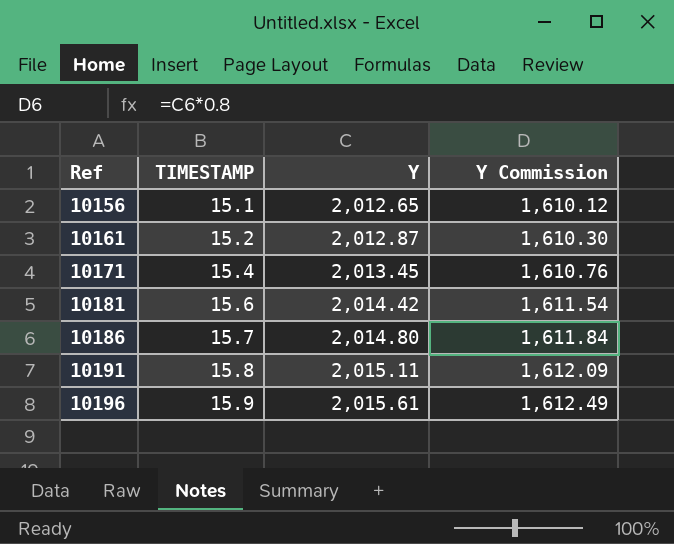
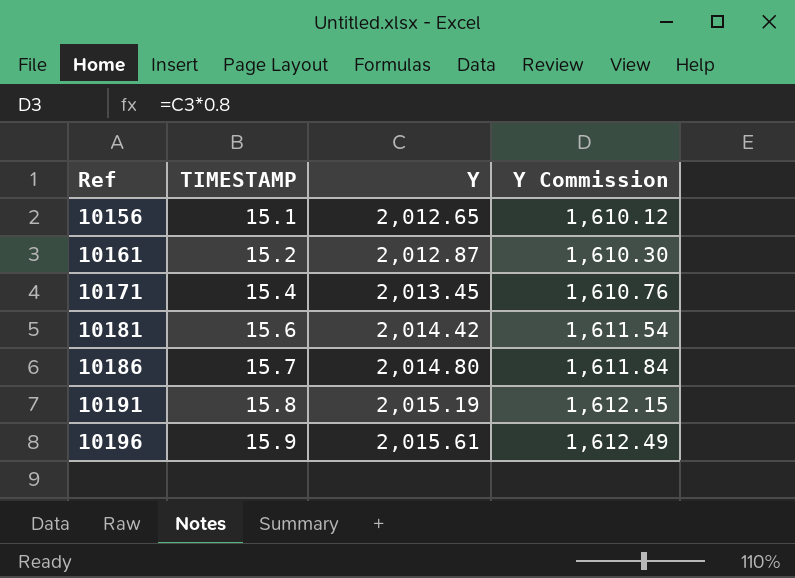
10191 | Y: 2,015.11 -> 2,015.19
10191 | Y Commission: 1,612.09 -> 1,612.15

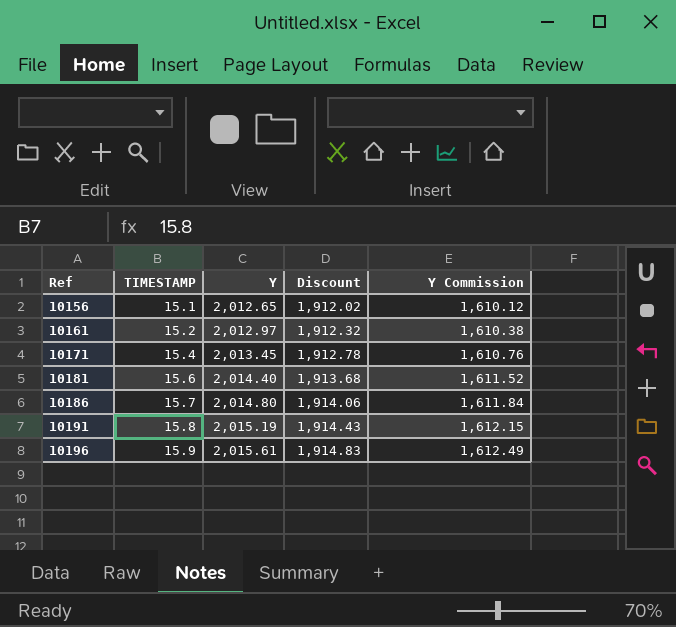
column Discount | formula: none -> [Y] * 0.95
10161 | Y: 2,012.87 -> 2,012.97
10161 | Y Commission: 1,610.30 -> 1,610.38
10181 | Y: 2,014.42 -> 2,014.40
10181 | Y Commission: 1,611.54 -> 1,611.52

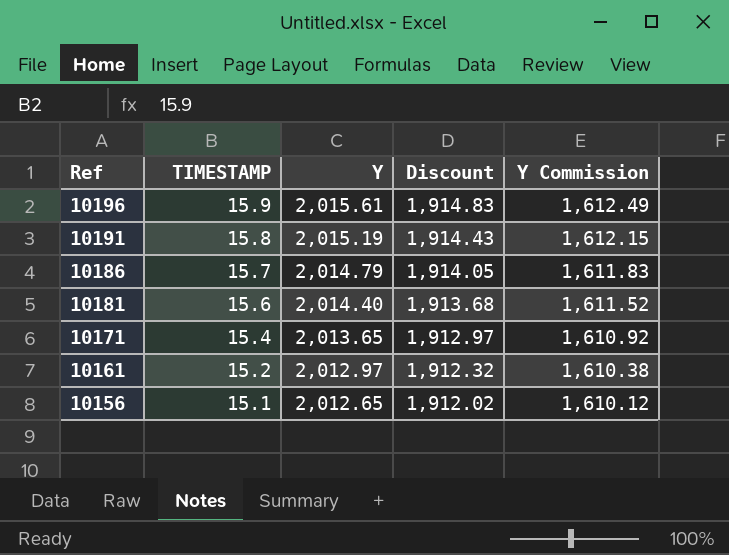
row order: Ref ascending -> Ref descending
10186 | Y: 2,014.80 -> 2,014.79
10186 | Discount: 1,914.06 -> 1,914.05
10186 | Y Commission: 1,611.84 -> 1,611.83
10171 | Y: 2,013.45 -> 2,013.65
10171 | Discount: 1,912.78 -> 1,912.97
10171 | Y Commission: 1,610.76 -> 1,610.92

